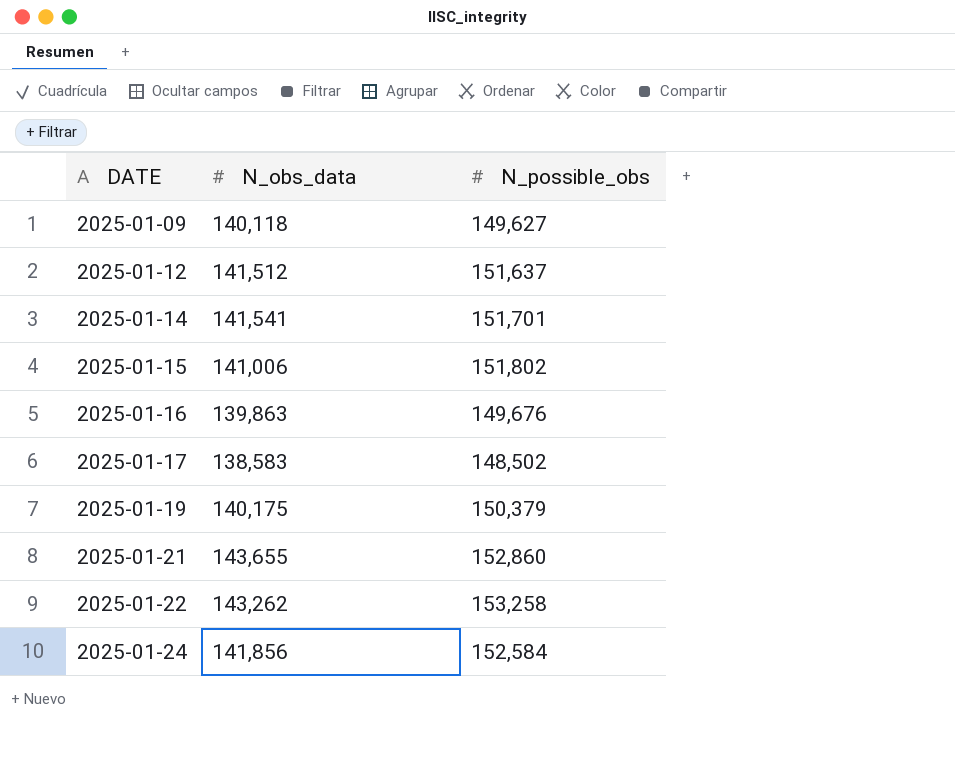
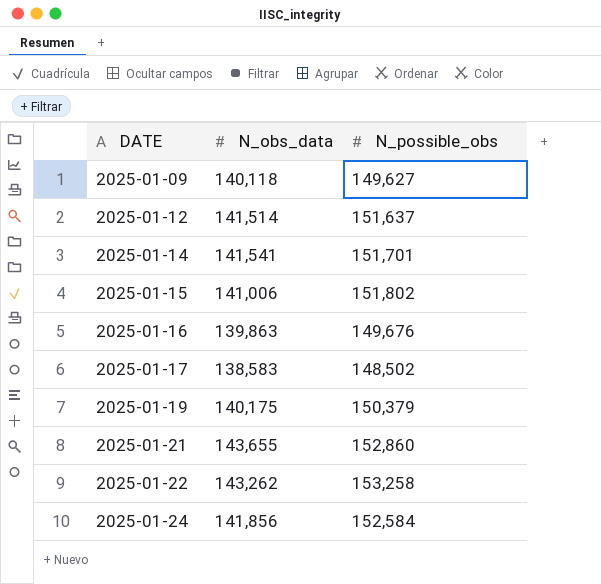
2025-01-12 | N_obs_data: 141,512 -> 141,514

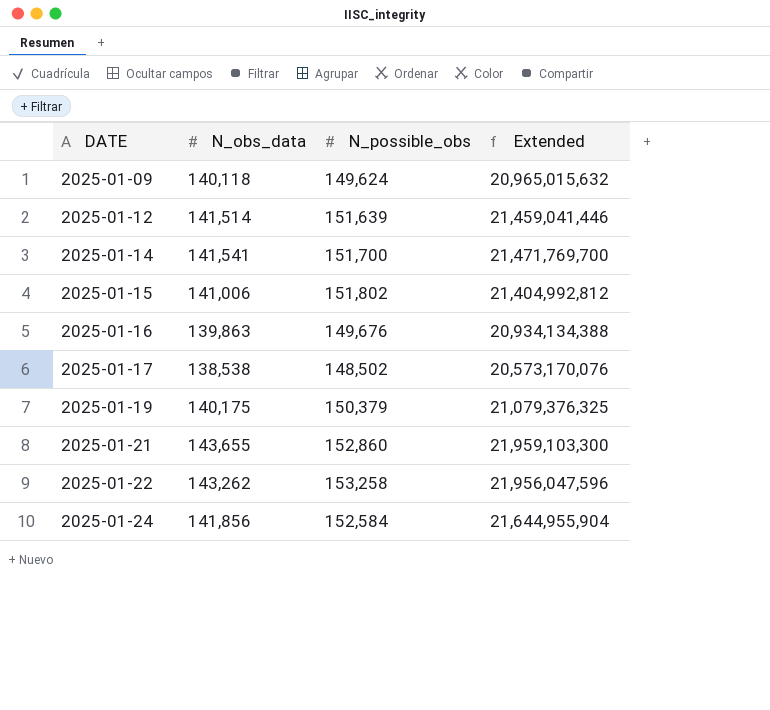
column Extended | formula: none -> [N_obs_data] * [N_possible_obs]
2025-01-09 | N_possible_obs: 149,627 -> 149,624
2025-01-12 | N_possible_obs: 151,637 -> 151,639
2025-01-14 | N_possible_obs: 151,701 -> 151,700
2025-01-17 | N_obs_data: 138,583 -> 138,538

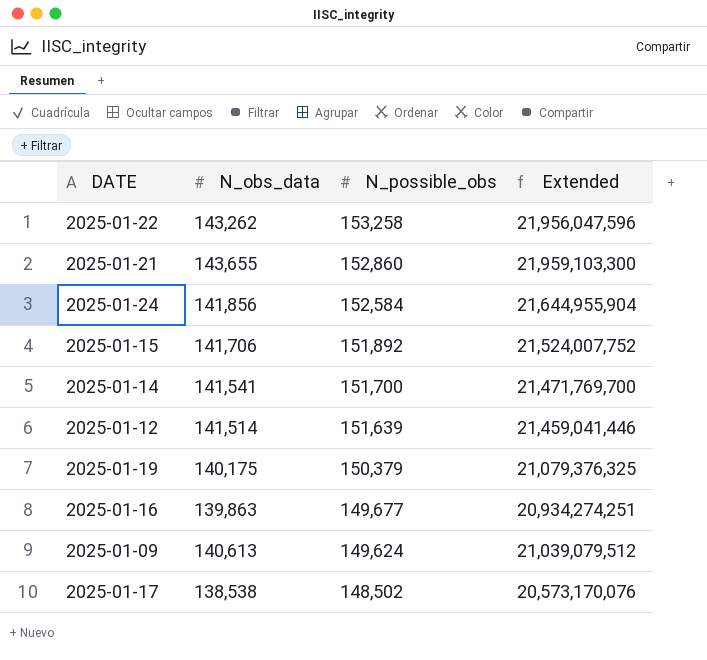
row order: DATE ascending -> N_possible_obs descending
2025-01-15 | N_obs_data: 141,006 -> 141,706
2025-01-15 | N_possible_obs: 151,802 -> 151,892
2025-01-15 | Extended: 21,404,992,812 -> 21,524,007,752
2025-01-16 | N_possible_obs: 149,676 -> 149,677
2025-01-16 | Extended: 20,934,134,388 -> 20,934,274,251
2025-01-09 | N_obs_data: 140,118 -> 140,613
2025-01-09 | Extended: 20,965,015,632 -> 21,039,079,512

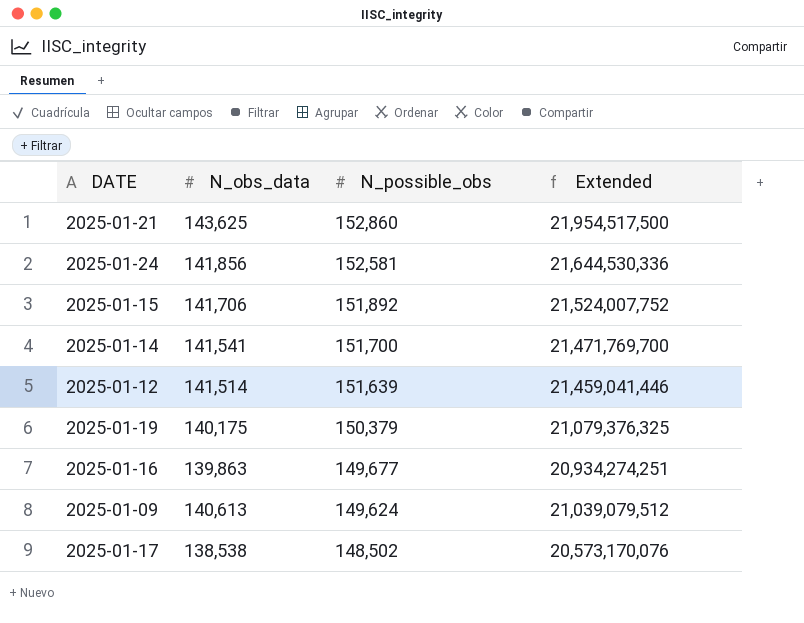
row 2025-01-22: 143,262 | 153,258 | 21,956,047,596 -> none
2025-01-21 | N_obs_data: 143,655 -> 143,625
2025-01-21 | Extended: 21,959,103,300 -> 21,954,517,500
2025-01-24 | N_possible_obs: 152,584 -> 152,581
2025-01-24 | Extended: 21,644,955,904 -> 21,644,530,336

